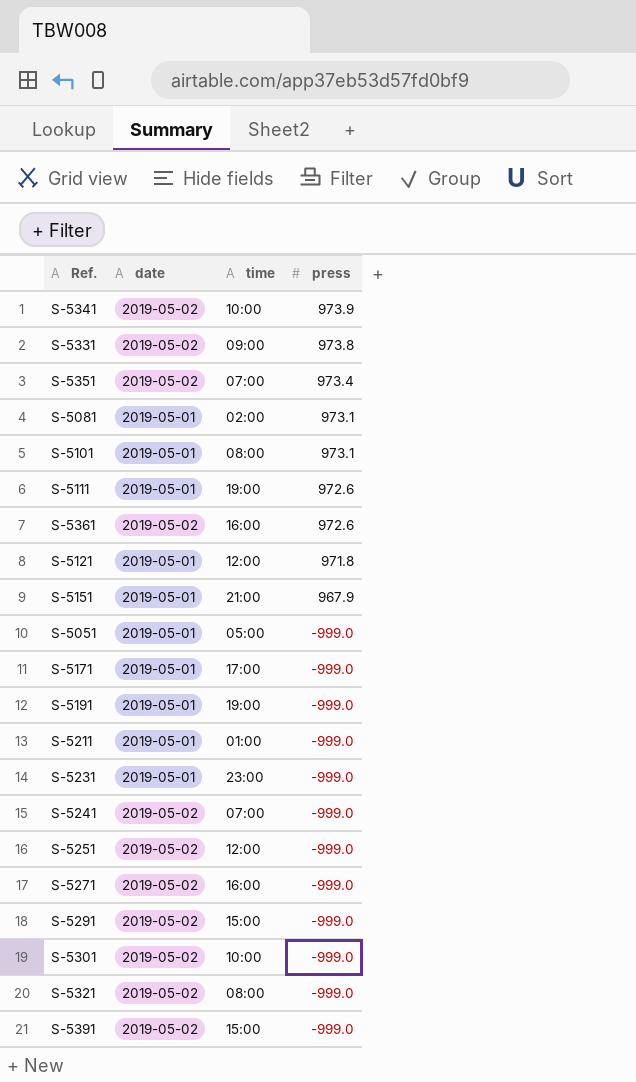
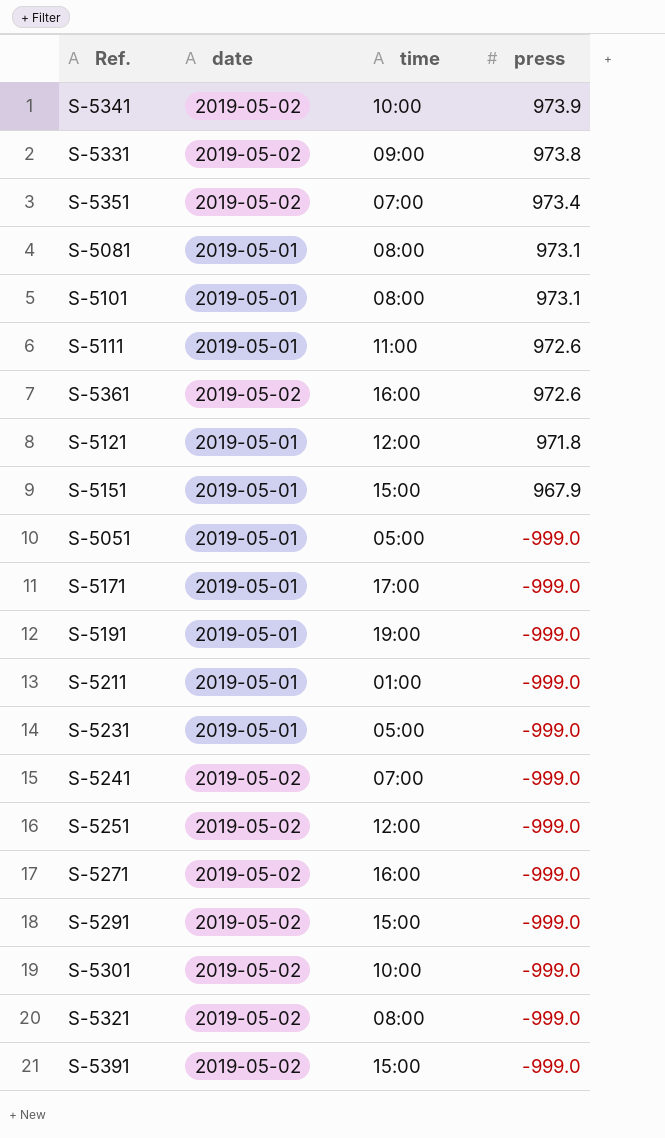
S-5081 | time: 02:00 -> 08:00
S-5111 | time: 19:00 -> 11:00
S-5151 | time: 21:00 -> 15:00
S-5231 | time: 23:00 -> 05:00

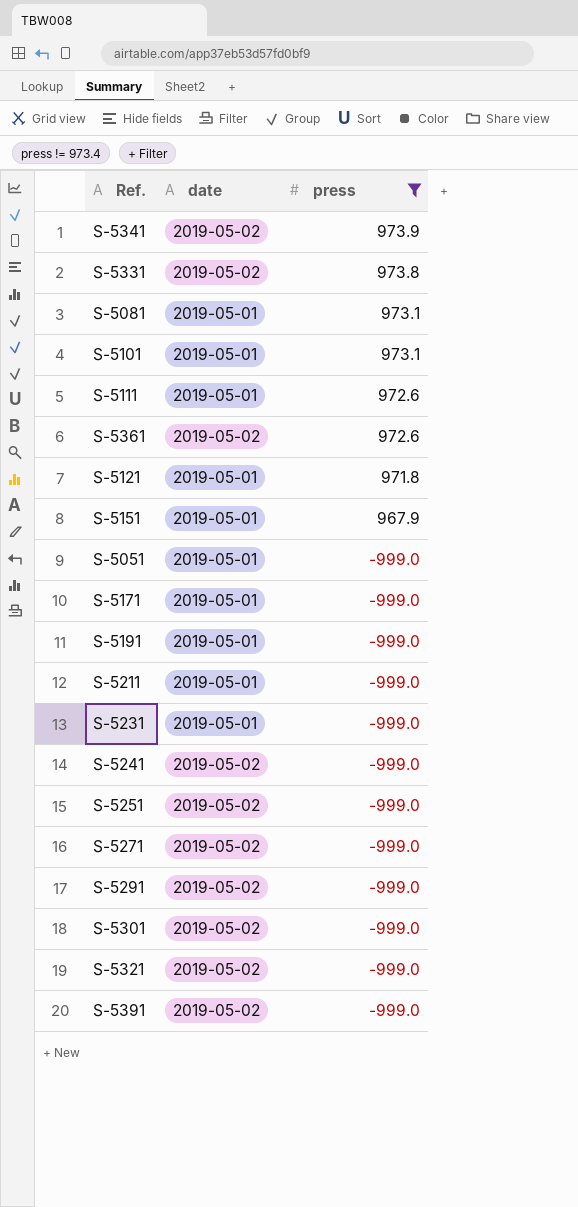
filter: none -> press != 973.4
column time | position: 3 -> none

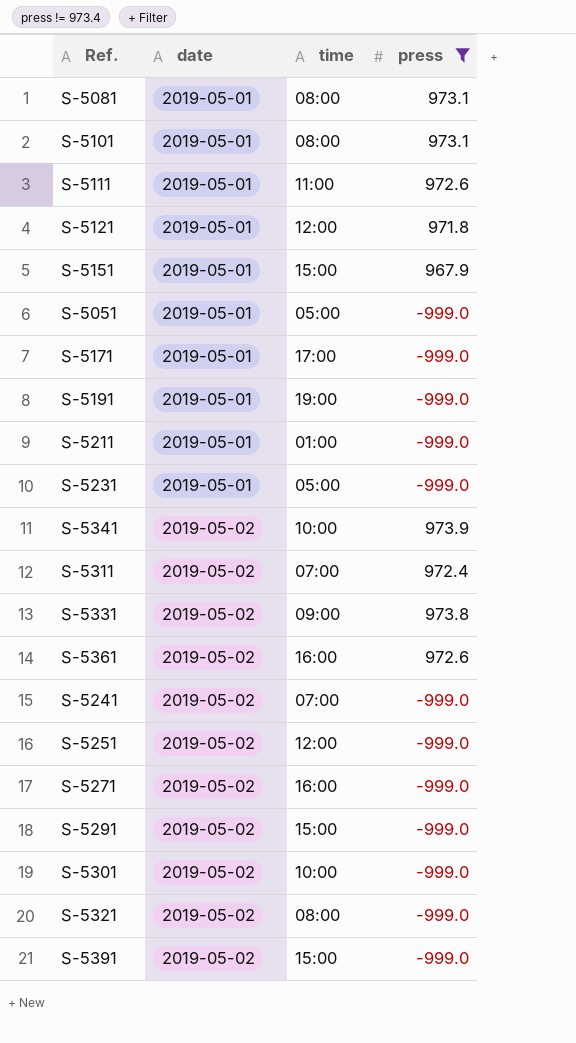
row order: press descending -> date ascending
column time | position: none -> 3
row S-5311: none -> 2019-05-02 | 07:00 | 972.4

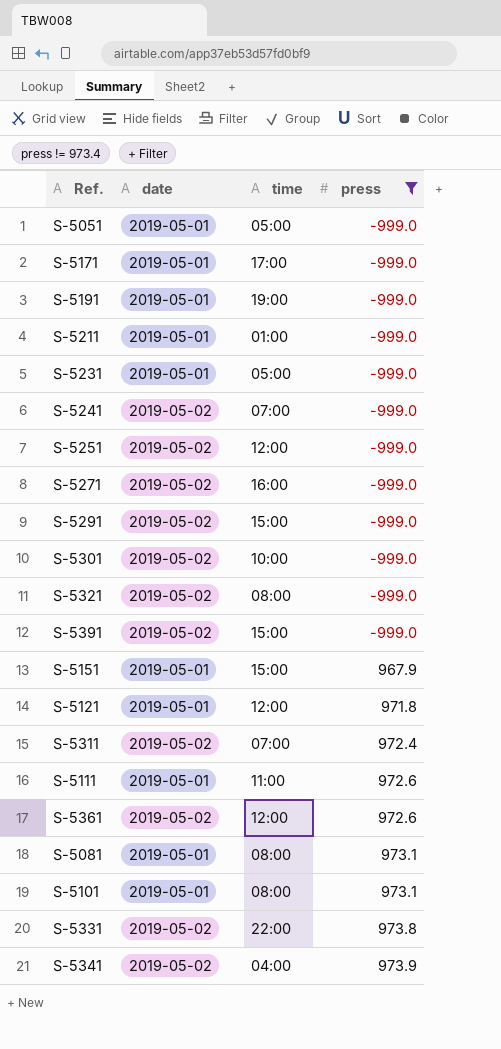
row order: date ascending -> press ascending
S-5361 | time: 16:00 -> 12:00
S-5331 | time: 09:00 -> 22:00
S-5341 | time: 10:00 -> 04:00

